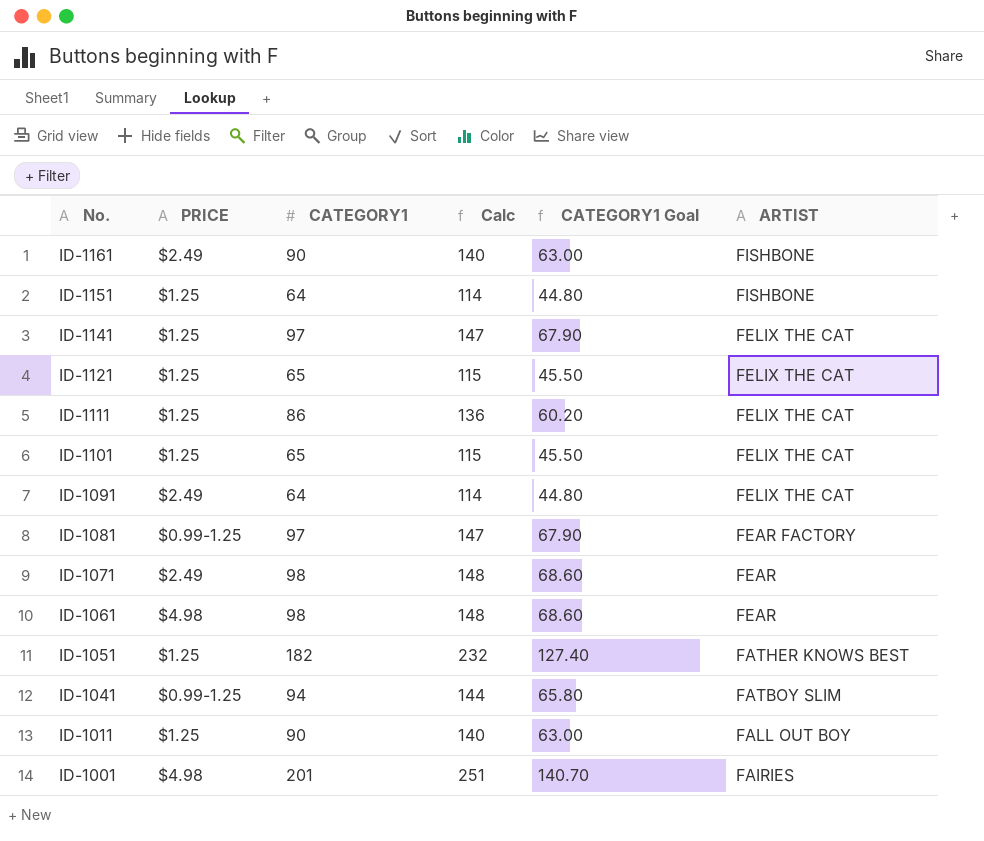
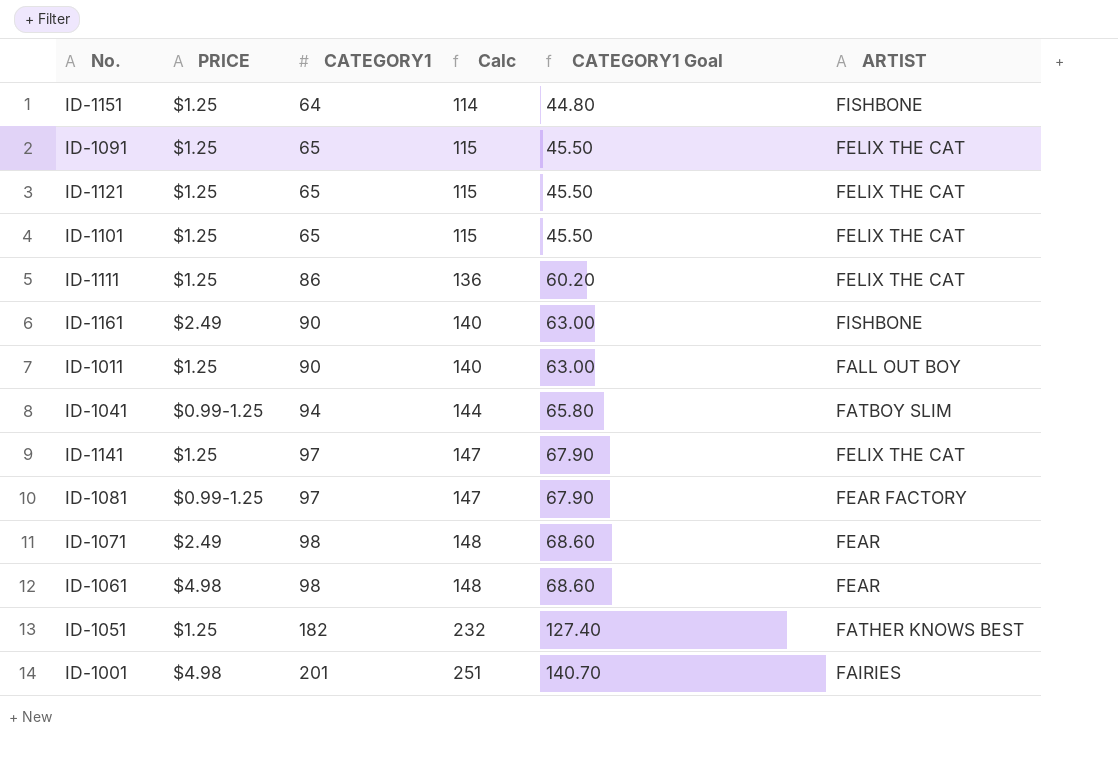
row order: No. descending -> CATEGORY1 ascending
ID-1091 | PRICE: $2.49 -> $1.25
ID-1091 | CATEGORY1: 64 -> 65
ID-1091 | Calc: 114 -> 115
ID-1091 | CATEGORY1 Goal: 44.80 -> 45.50

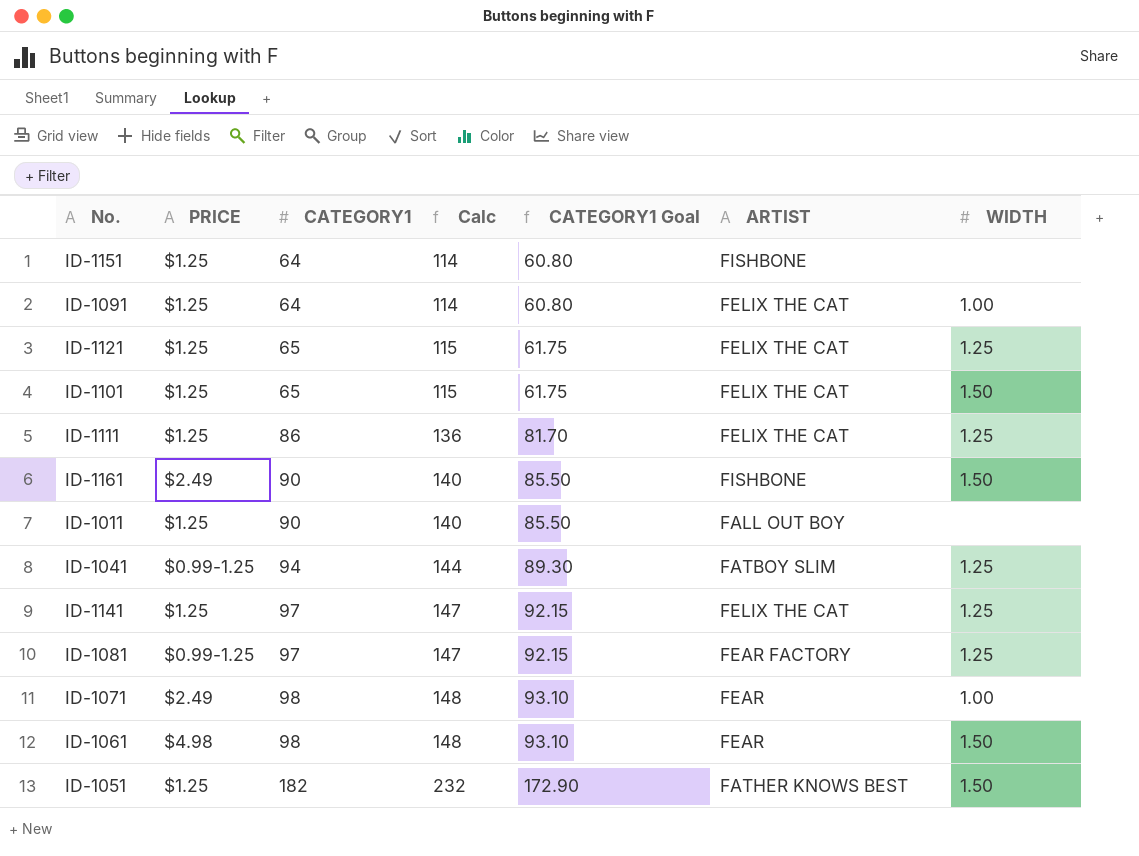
column CATEGORY1 Goal | formula: [CATEGORY1] * 0.7 -> [CATEGORY1] * 0.95
column WIDTH | position: none -> 7
row ID-1001: $4.98 | 201 | 251 | 140.70 | FAIRIES -> none
ID-1091 | CATEGORY1: 65 -> 64
ID-1091 | Calc: 115 -> 114

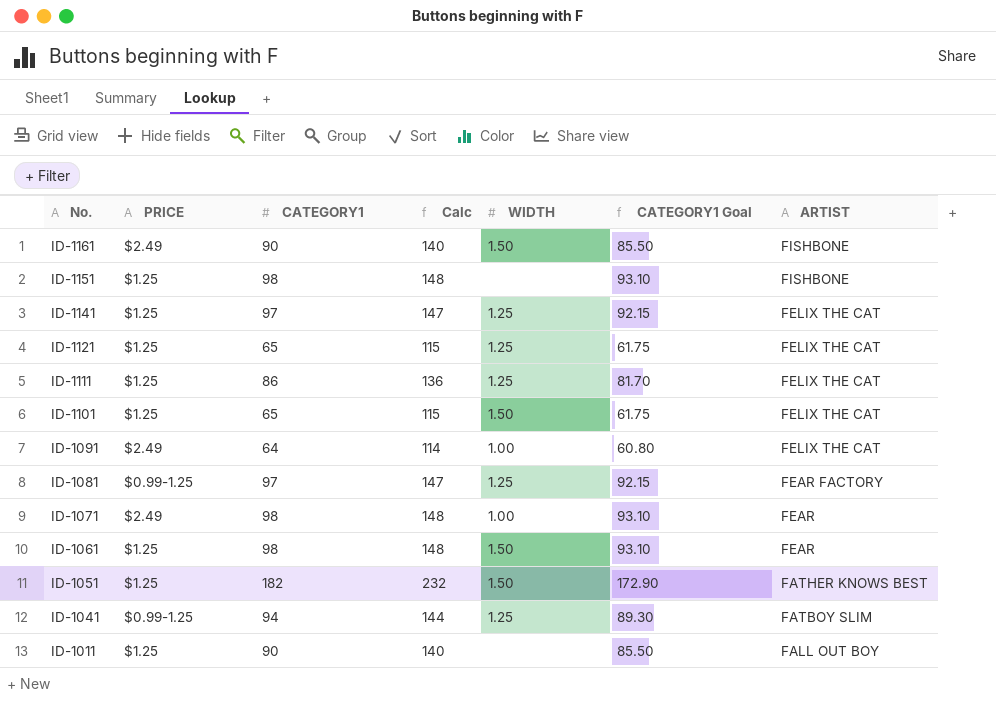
row order: CATEGORY1 ascending -> No. descending
column WIDTH | position: 7 -> 5
ID-1151 | CATEGORY1: 64 -> 98
ID-1151 | Calc: 114 -> 148
ID-1151 | CATEGORY1 Goal: 60.80 -> 93.10
ID-1091 | PRICE: $1.25 -> $2.49
ID-1061 | PRICE: $4.98 -> $1.25

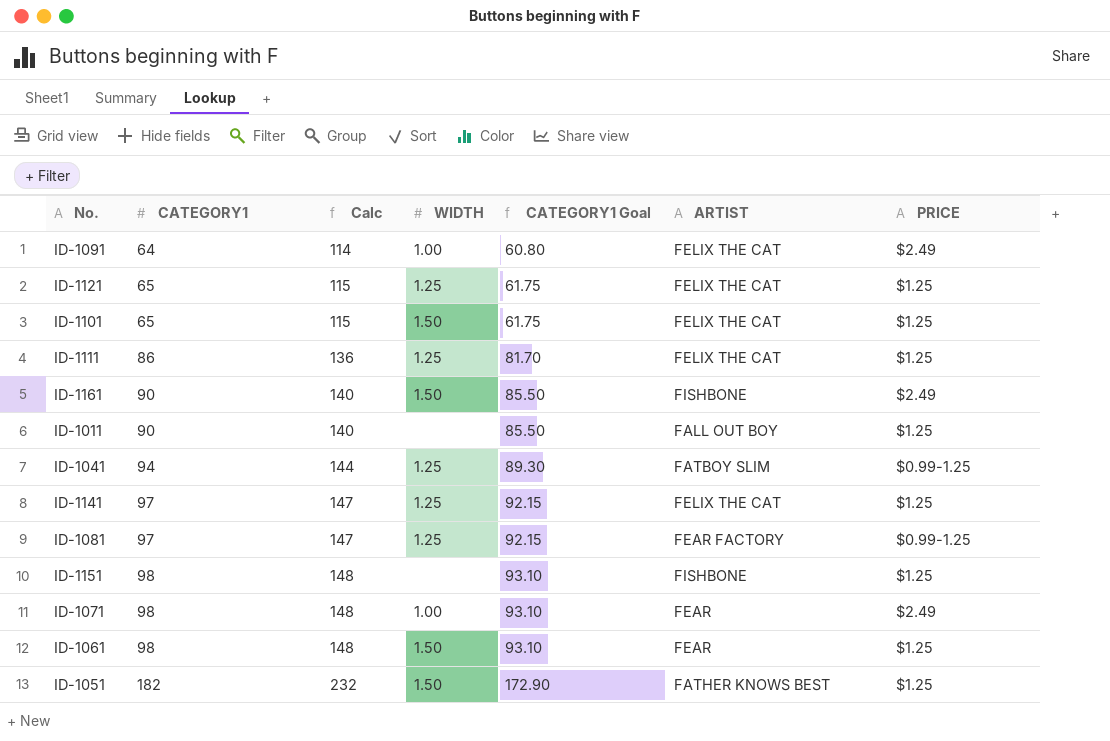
row order: No. descending -> CATEGORY1 ascending
column PRICE | position: 2 -> 7

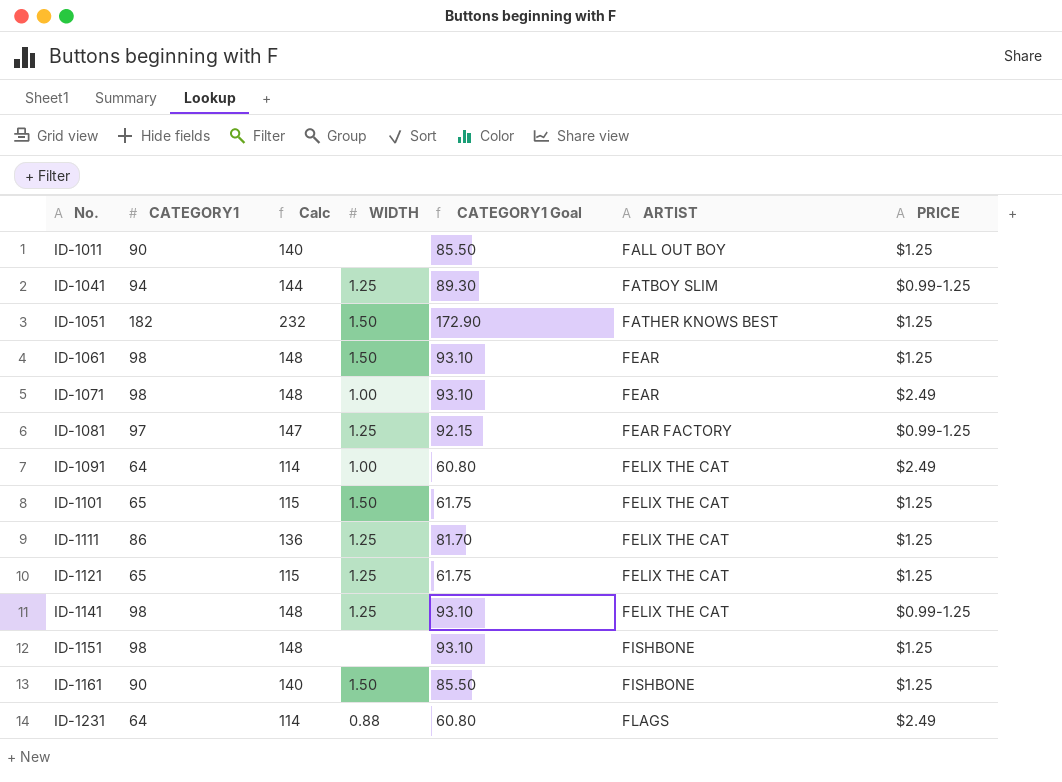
row order: CATEGORY1 ascending -> No. ascending
ID-1141 | CATEGORY1: 97 -> 98
ID-1141 | Calc: 147 -> 148
ID-1141 | CATEGORY1 Goal: 92.15 -> 93.10
ID-1141 | PRICE: $1.25 -> $0.99-1.25
ID-1161 | PRICE: $2.49 -> $1.25
row ID-1231: none -> 64 | 114 | 0.88 | 60.80 | FLAGS | $2.49

